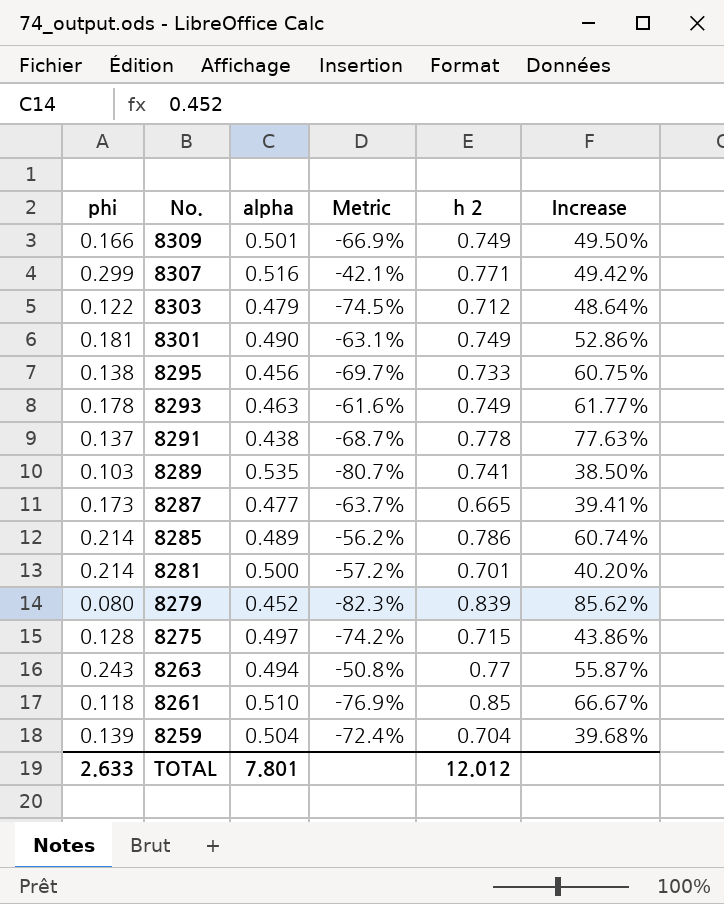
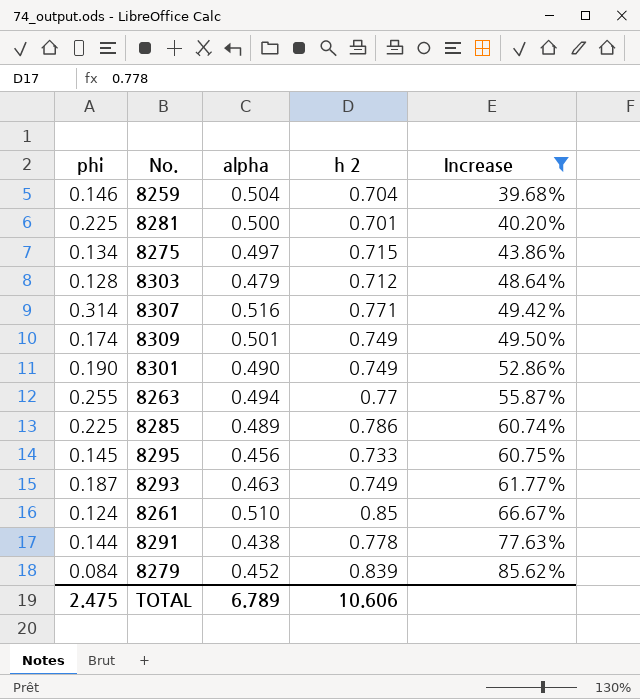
filter: none -> Increase >= 39.68%
row order: No. descending -> Increase ascending
column Metric | formula: ([phi] - [alpha]) / [alpha] -> none
8259 | phi: 0.139 -> 0.146
8281 | phi: 0.214 -> 0.225
8275 | phi: 0.128 -> 0.134
8303 | phi: 0.122 -> 0.128
8307 | phi: 0.299 -> 0.314
8309 | phi: 0.166 -> 0.174
8301 | phi: 0.181 -> 0.190
8263 | phi: 0.243 -> 0.255
8285 | phi: 0.214 -> 0.225
8295 | phi: 0.138 -> 0.145
8293 | phi: 0.178 -> 0.187
8261 | phi: 0.118 -> 0.124
8291 | phi: 0.137 -> 0.144
8279 | phi: 0.080 -> 0.084
TOTAL | phi: 2.633 -> 2.475
TOTAL | alpha: 7.801 -> 6.789
TOTAL | h 2: 12.012 -> 10.606

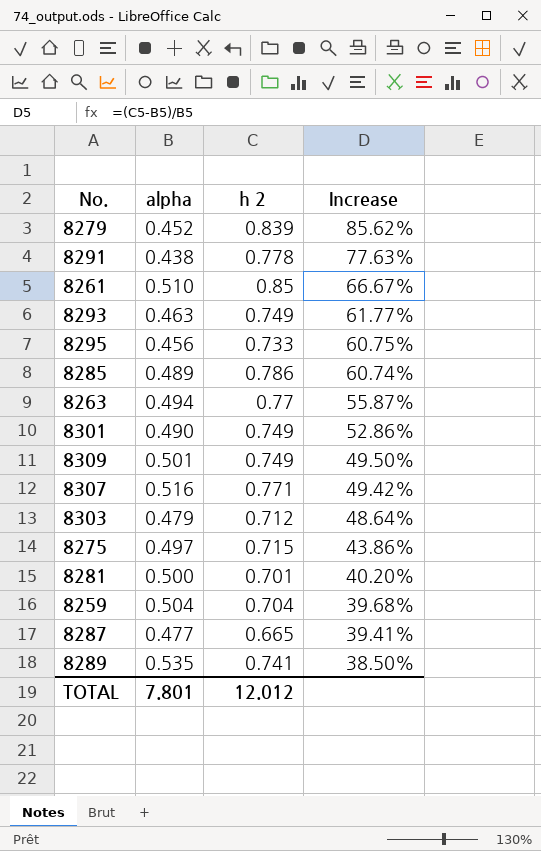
filter: Increase >= 39.68% -> none
row order: Increase ascending -> Increase descending
column phi | position: 1 -> none
TOTAL | alpha: 6.789 -> 7.801
TOTAL | h 2: 10.606 -> 12.012

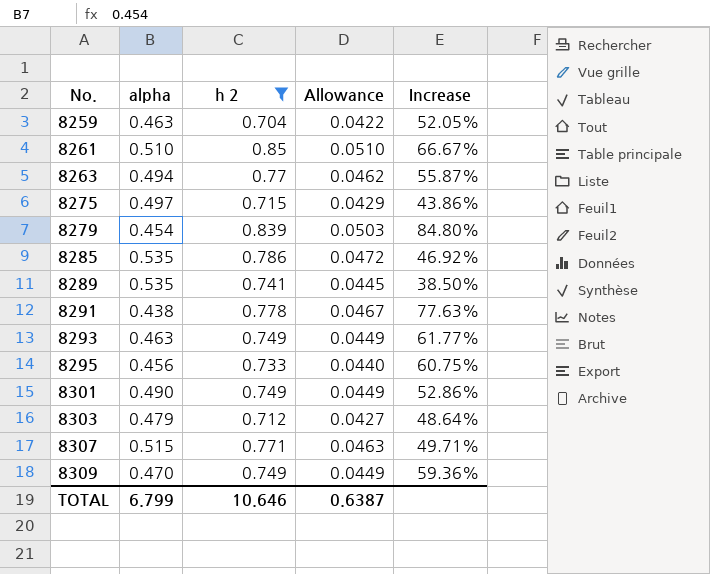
filter: none -> h 2 >= 0.704
row order: Increase descending -> No. ascending
column Allowance | formula: none -> [h 2] * 0.06
8259 | alpha: 0.504 -> 0.463
8259 | Increase: 39.68% -> 52.05%
8279 | alpha: 0.452 -> 0.454
8279 | Increase: 85.62% -> 84.80%
8285 | alpha: 0.489 -> 0.535
8285 | Increase: 60.74% -> 46.92%
8307 | alpha: 0.516 -> 0.515
8307 | Increase: 49.42% -> 49.71%
8309 | alpha: 0.501 -> 0.470
8309 | Increase: 49.50% -> 59.36%
TOTAL | alpha: 7.801 -> 6.799
TOTAL | h 2: 12.012 -> 10.646

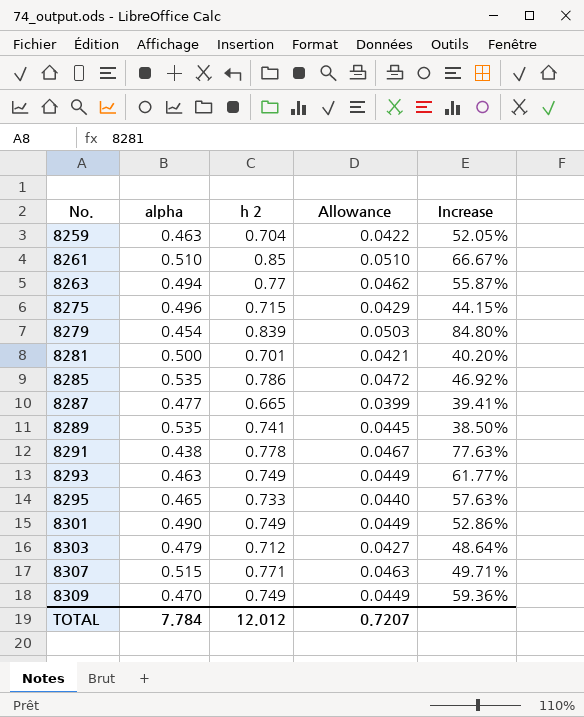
filter: h 2 >= 0.704 -> none
8275 | alpha: 0.497 -> 0.496
8275 | Increase: 43.86% -> 44.15%
8295 | alpha: 0.456 -> 0.465
8295 | Increase: 60.75% -> 57.63%
TOTAL | alpha: 6.799 -> 7.784
TOTAL | h 2: 10.646 -> 12.012
TOTAL | Allowance: 0.6387 -> 0.7207

